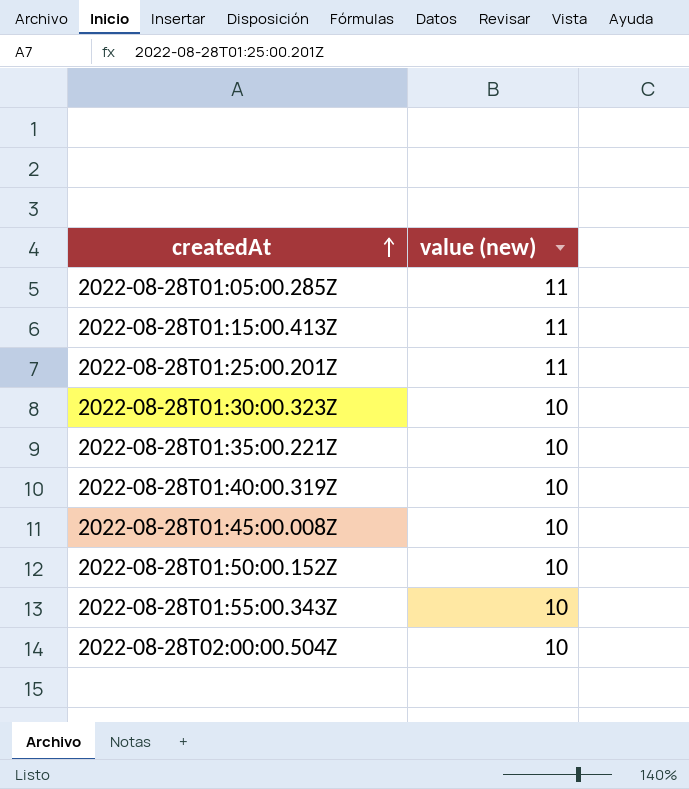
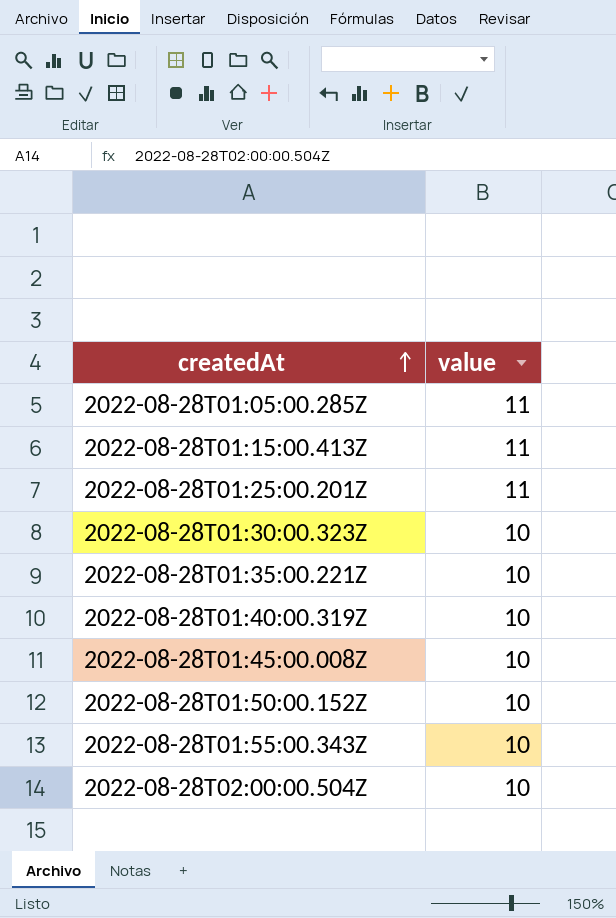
column name: value (new) -> value

